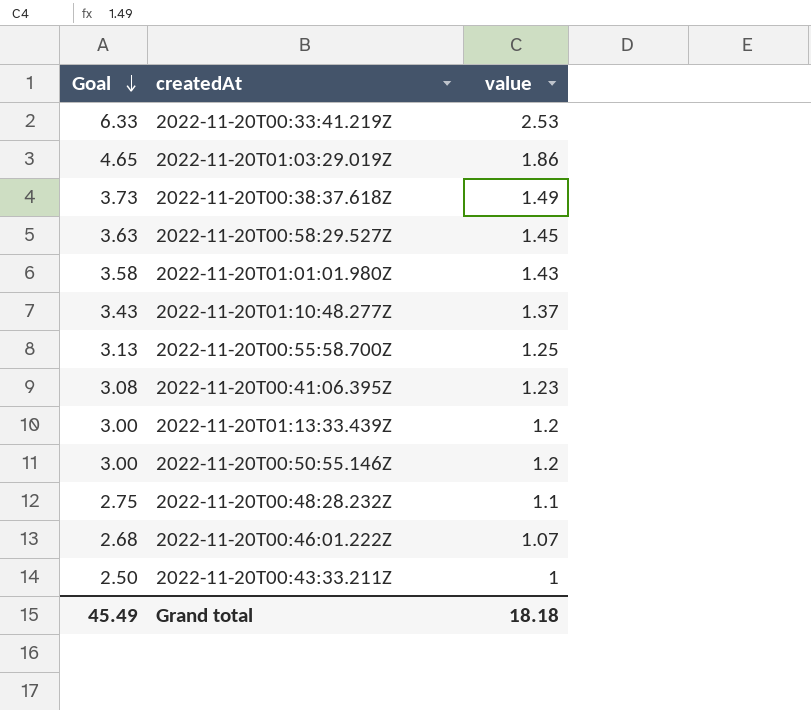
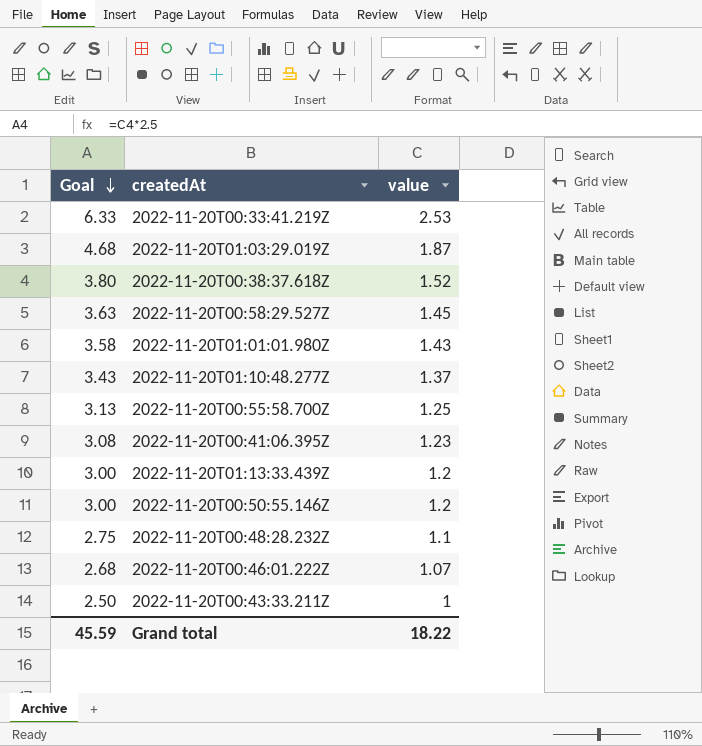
2022-11-20T01:03:29.019Z | Goal: 4.65 -> 4.68
2022-11-20T01:03:29.019Z | value: 1.86 -> 1.87
2022-11-20T00:38:37.618Z | Goal: 3.73 -> 3.80
2022-11-20T00:38:37.618Z | value: 1.49 -> 1.52
Grand total | Goal: 45.49 -> 45.59
Grand total | value: 18.18 -> 18.22

